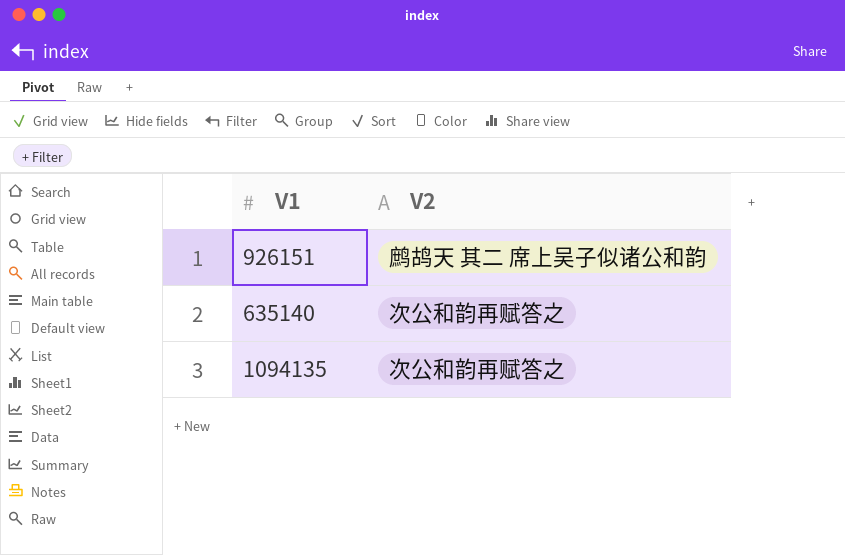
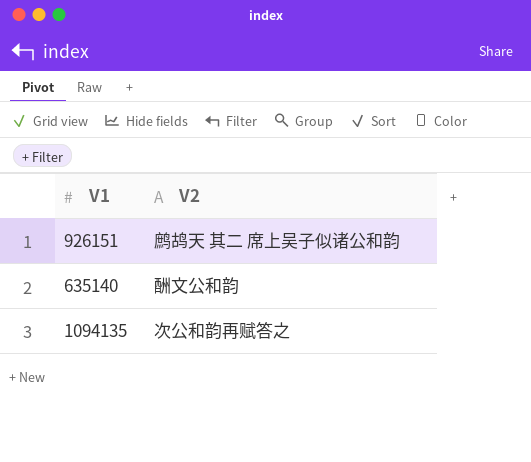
635140 | V2: 次公和韵再赋答之 -> 酬文公和韵

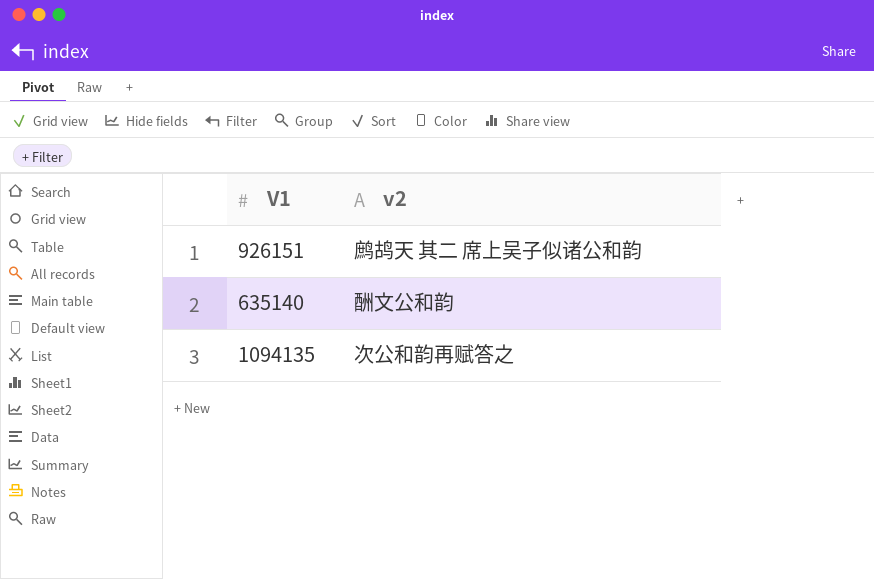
column name: V2 -> v2

